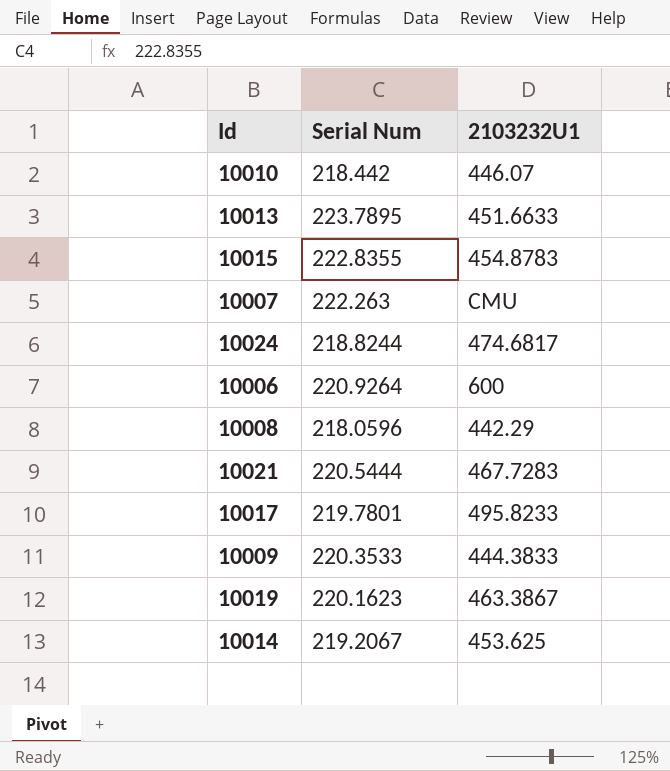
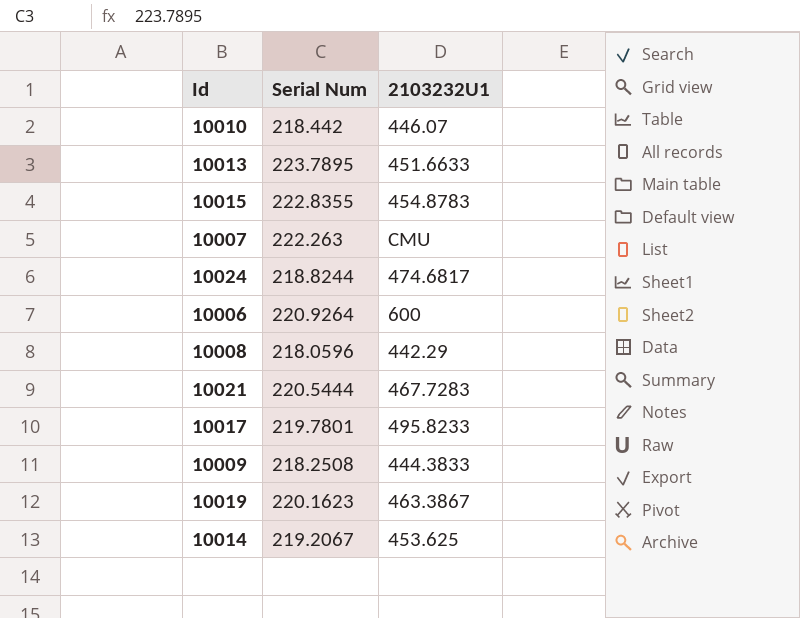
10009 | Serial Num: 220.3533 -> 218.2508

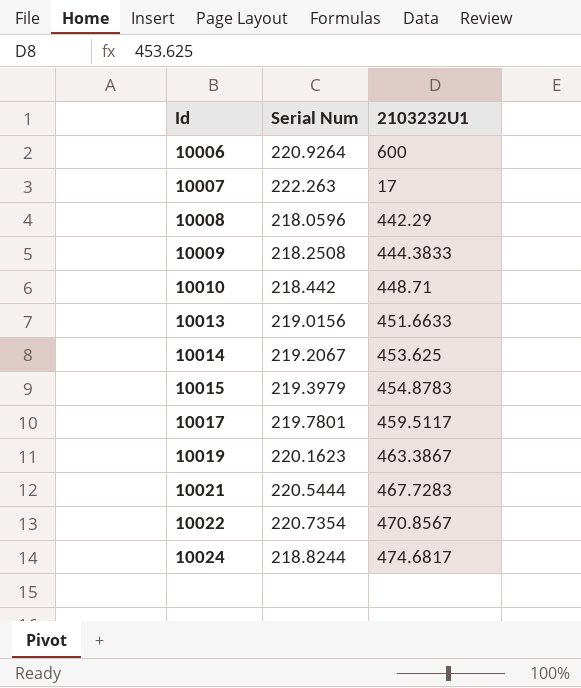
row order: none -> Id ascending
10007 | 2103232U1: CMU -> 17
10010 | 2103232U1: 446.07 -> 448.71
10013 | Serial Num: 223.7895 -> 219.0156
10015 | Serial Num: 222.8355 -> 219.3979
10017 | 2103232U1: 495.8233 -> 459.5117
row 10022: none -> 220.7354 | 470.8567

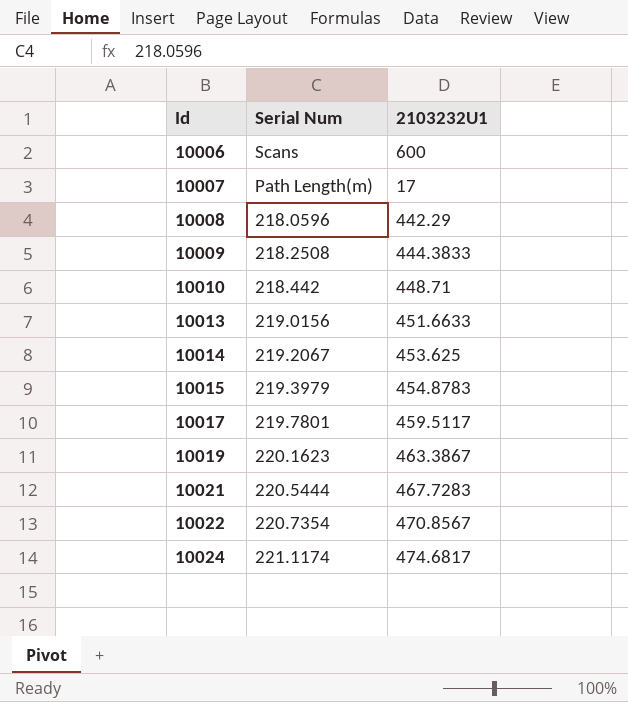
10006 | Serial Num: 220.9264 -> Scans
10007 | Serial Num: 222.263 -> Path Length(m)
10024 | Serial Num: 218.8244 -> 221.1174

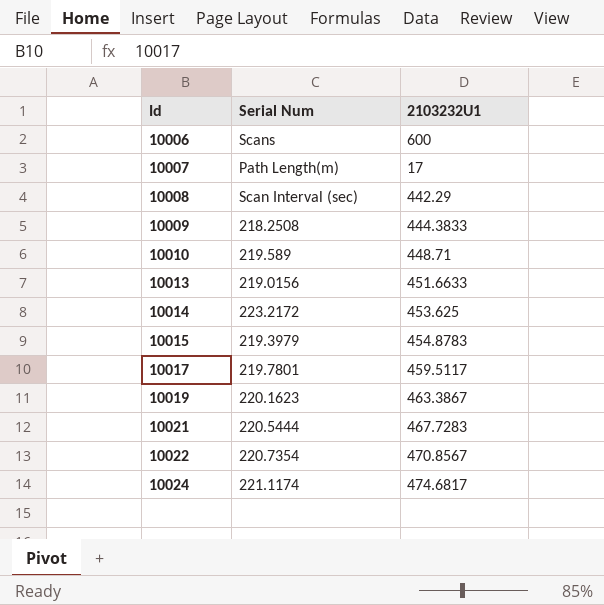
10008 | Serial Num: 218.0596 -> Scan Interval (sec)
10010 | Serial Num: 218.442 -> 219.589
10014 | Serial Num: 219.2067 -> 223.2172

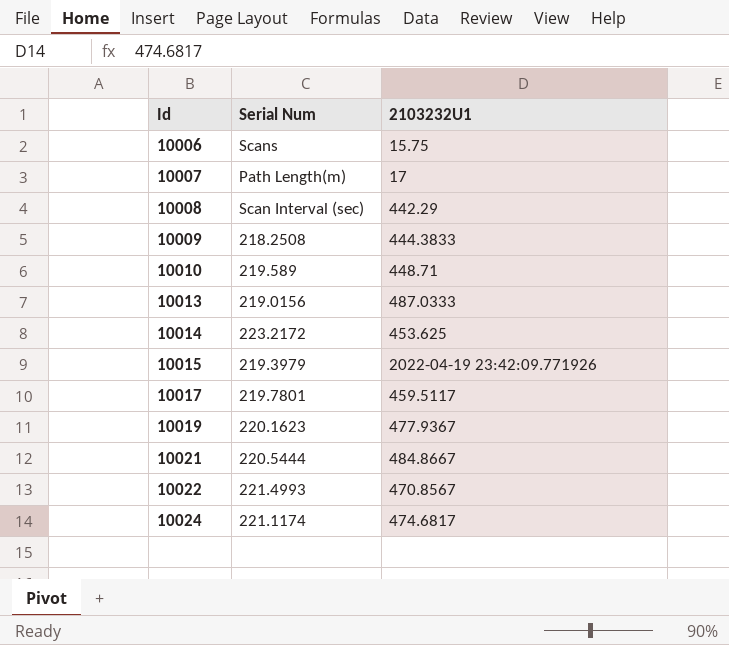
10006 | 2103232U1: 600 -> 15.75
10013 | 2103232U1: 451.6633 -> 487.0333
10015 | 2103232U1: 454.8783 -> 2022-04-19 23:42:09.771926
10019 | 2103232U1: 463.3867 -> 477.9367
10021 | 2103232U1: 467.7283 -> 484.8667
10022 | Serial Num: 220.7354 -> 221.4993

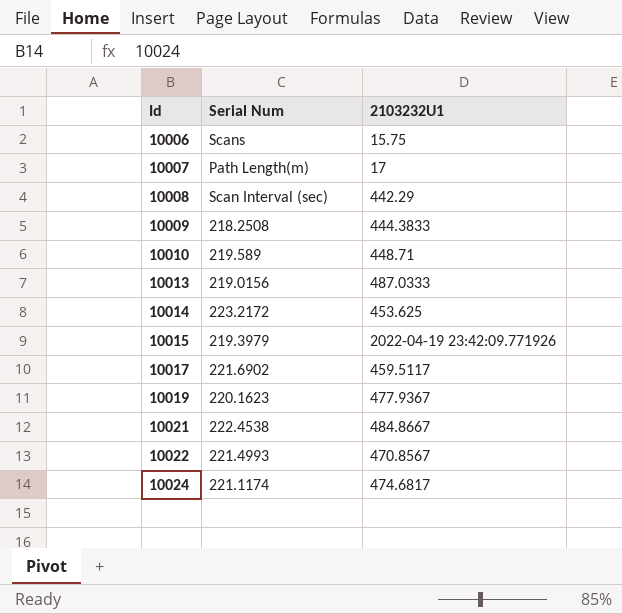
10017 | Serial Num: 219.7801 -> 221.6902
10021 | Serial Num: 220.5444 -> 222.4538

